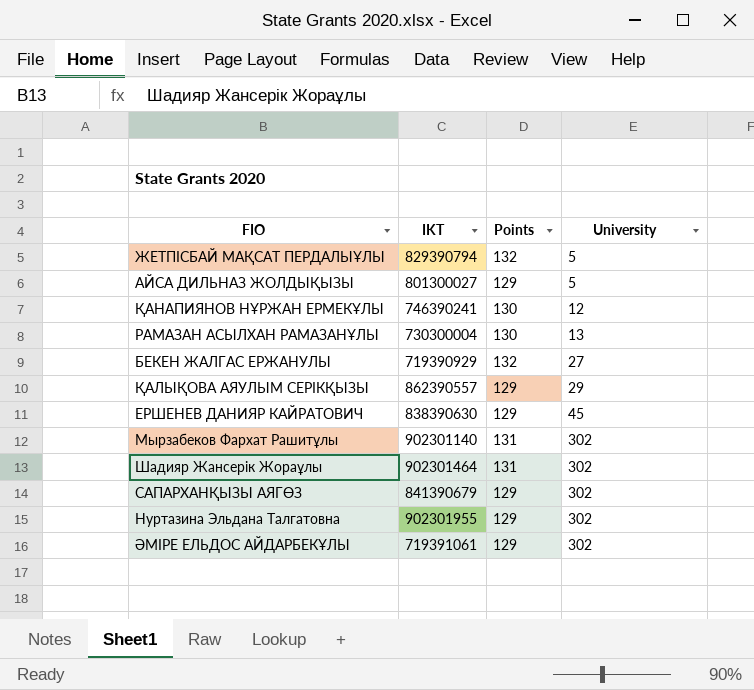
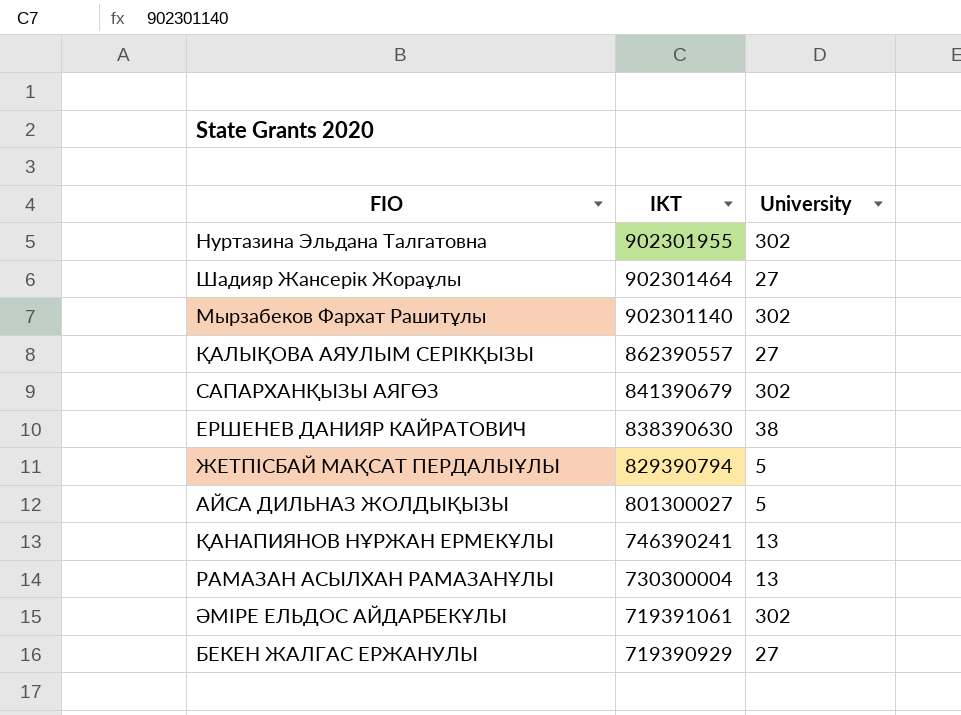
row order: University ascending -> IKT descending
column Points | position: 3 -> none
Шадияр Жансерік Жораұлы | University: 302 -> 27
ҚАЛЫҚОВА АЯУЛЫМ СЕРІКҚЫЗЫ | University: 29 -> 27
ЕРШЕНЕВ ДАНИЯР КАЙРАТОВИЧ | University: 45 -> 38
ҚАНАПИЯНОВ НҰРЖАН ЕРМЕКҰЛЫ | University: 12 -> 13

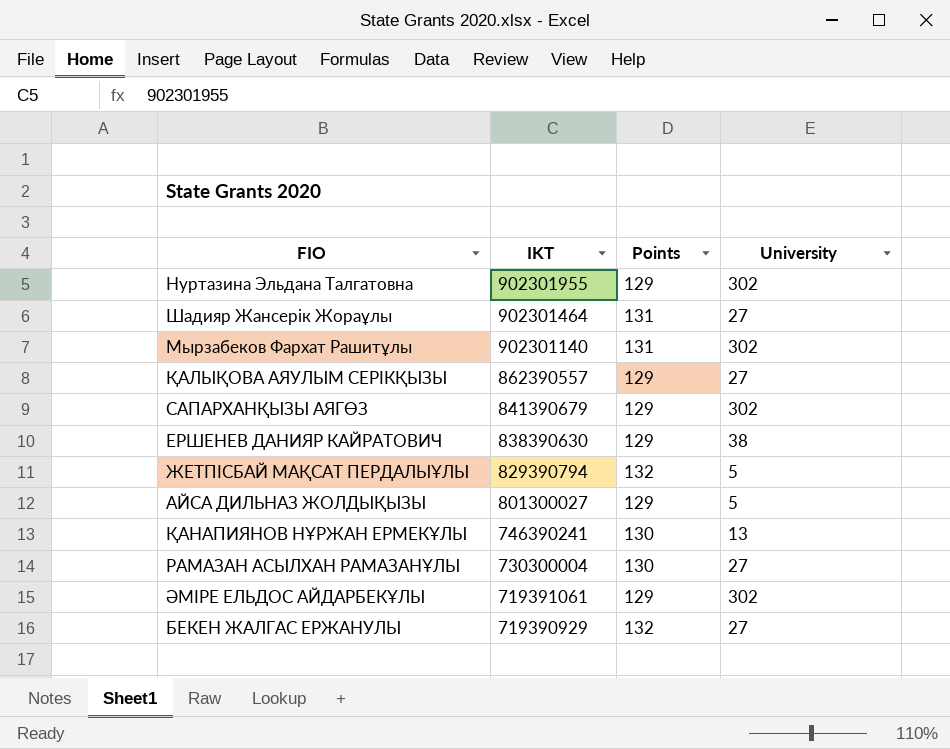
column Points | position: none -> 3
РАМАЗАН АСЫЛХАН РАМАЗАНҰЛЫ | University: 13 -> 27

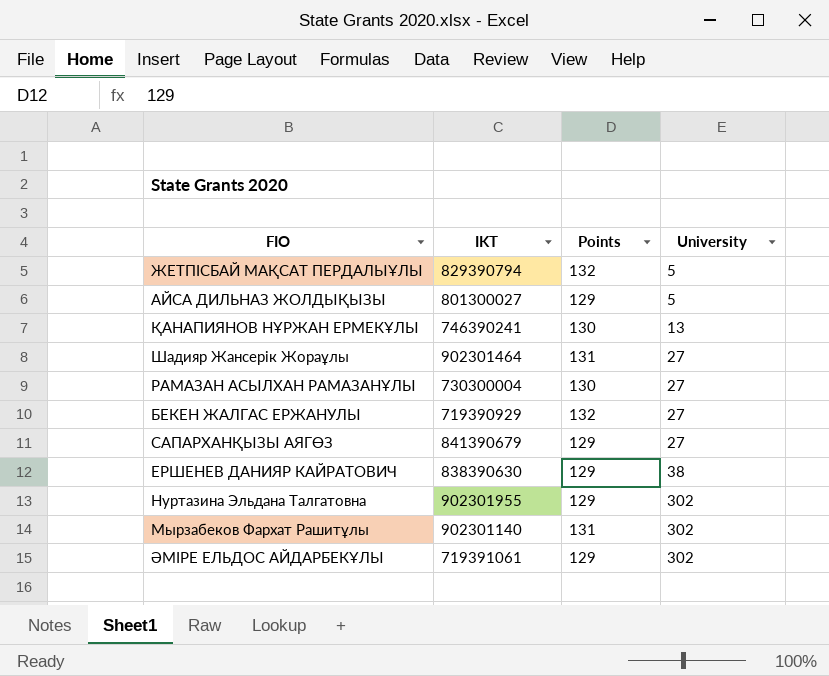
row order: IKT descending -> University ascending
row ҚАЛЫҚОВА АЯУЛЫМ СЕРІКҚЫЗЫ: 862390557 | 129 | 27 -> none
САПАРХАНҚЫЗЫ АЯГӨЗ | University: 302 -> 27

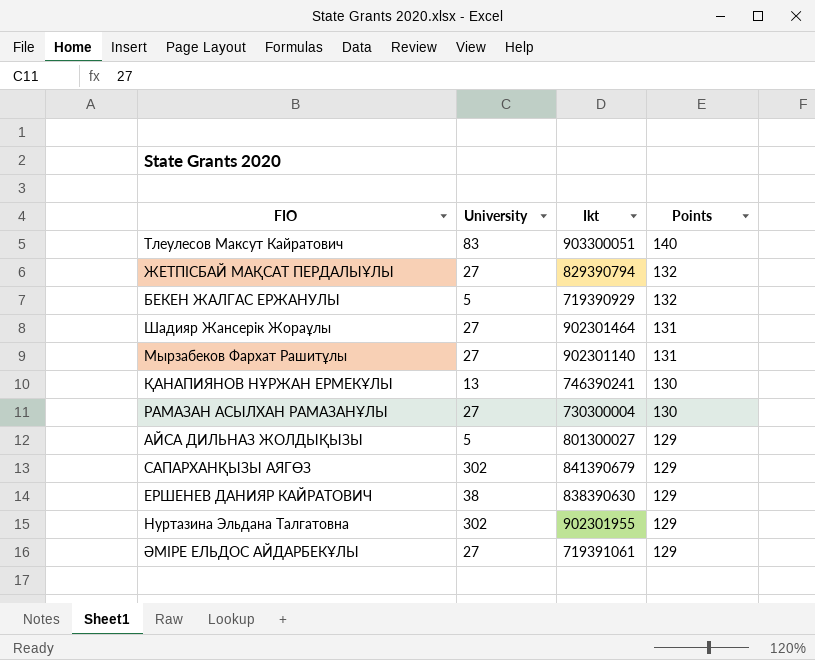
row order: University ascending -> Points descending
column University | position: 4 -> 2
column name: IKT -> Ikt
row Тлеулесов Максут Кайратович: none -> 83 | 903300051 | 140
ЖЕТПІСБАЙ МАҚСАТ ПЕРДАЛЫҰЛЫ | University: 5 -> 27
БЕКЕН ЖАЛГАС ЕРЖАНУЛЫ | University: 27 -> 5
Мырзабеков Фархат Рашитұлы | University: 302 -> 27
САПАРХАНҚЫЗЫ АЯГӨЗ | University: 27 -> 302
ӘМІРЕ ЕЛЬДОС АЙДАРБЕКҰЛЫ | University: 302 -> 27

